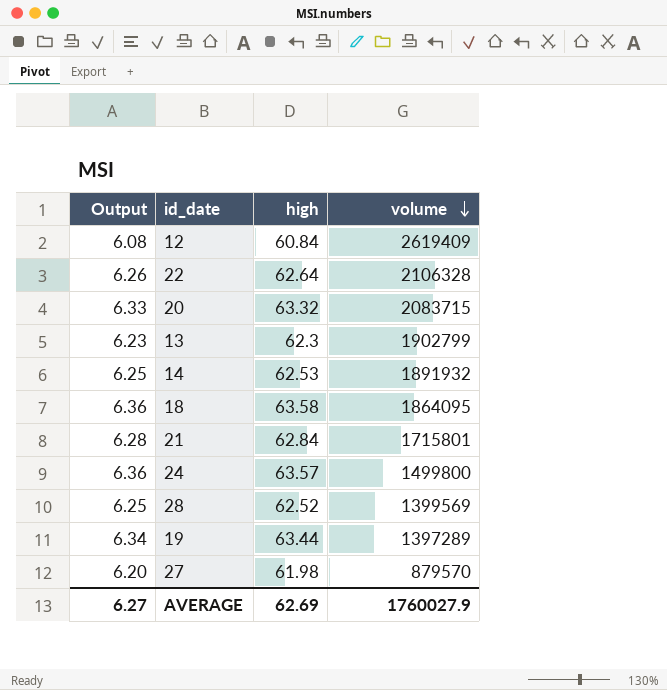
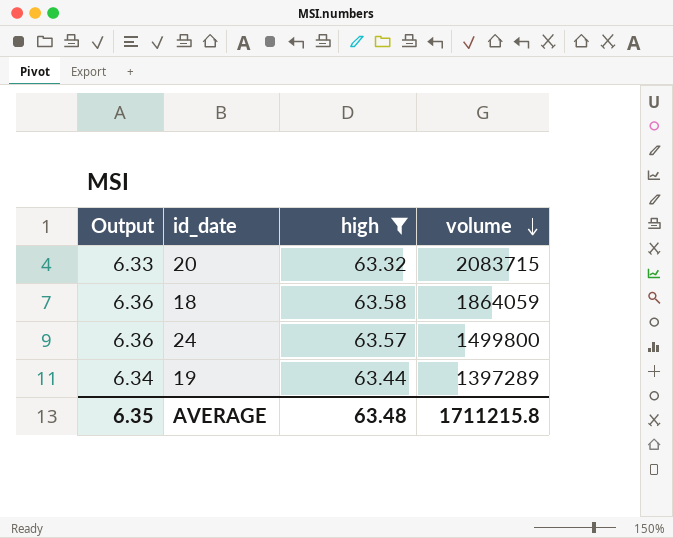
filter: none -> high >= 63.32
18 | volume: 1864095 -> 1864059
AVERAGE | Output: 6.27 -> 6.35
AVERAGE | high: 62.69 -> 63.48
AVERAGE | volume: 1760027.9 -> 1711215.8

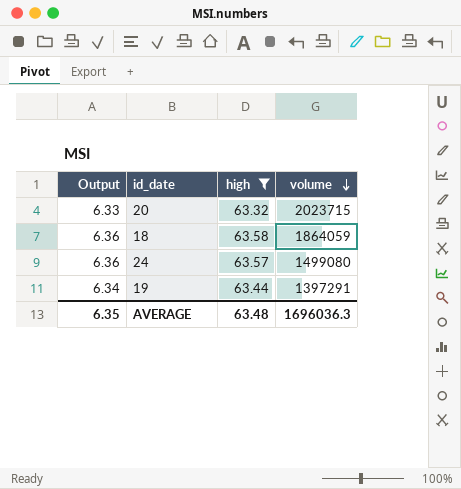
20 | volume: 2083715 -> 2023715
24 | volume: 1499800 -> 1499080
19 | volume: 1397289 -> 1397291
AVERAGE | volume: 1711215.8 -> 1696036.3

